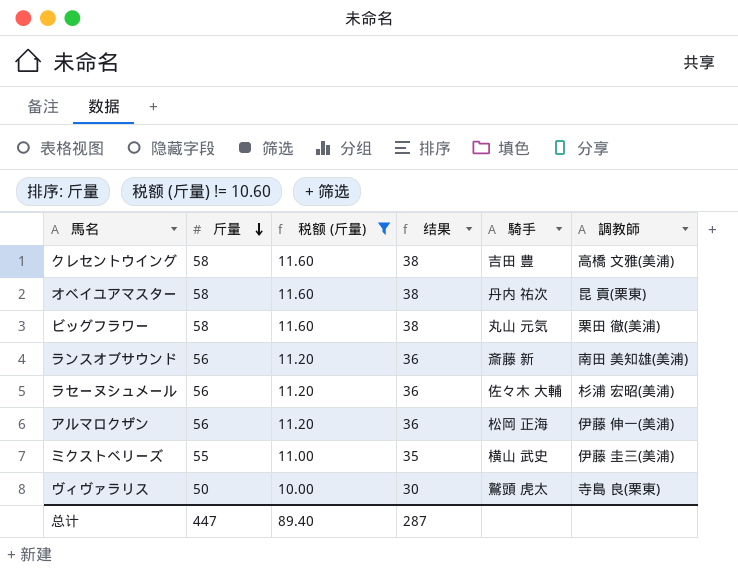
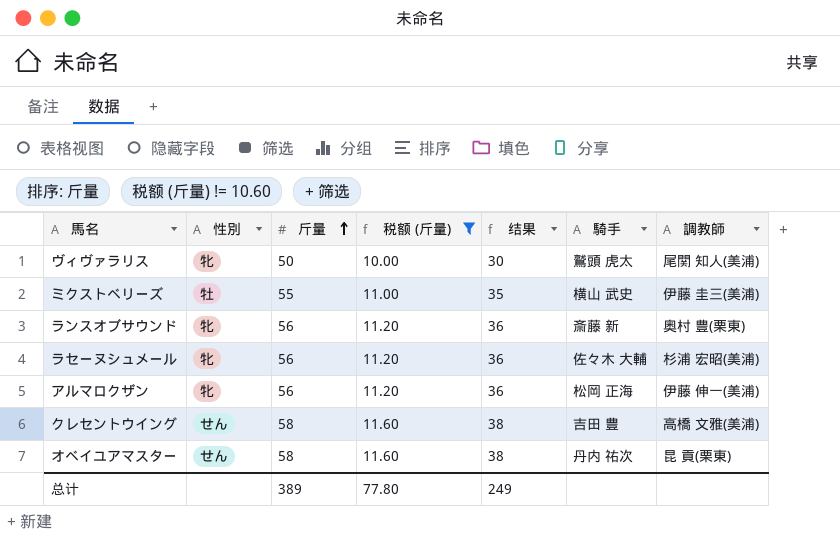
row order: 斤量 descending -> 斤量 ascending
column 性別 | position: none -> 2
row ビッグフラワー: 58 | 11.60 | 38 | 丸山 元気 | 栗田 徹(美浦) -> none
ヴィヴァラリス | 調教師: 寺島 良(栗東) -> 尾関 知人(美浦)
ランスオブサウンド | 調教師: 南田 美知雄(美浦) -> 奥村 豊(栗東)
总计 | 斤量: 447 -> 389
总计 | 税额 (斤量): 89.40 -> 77.80
总计 | 结果: 287 -> 249

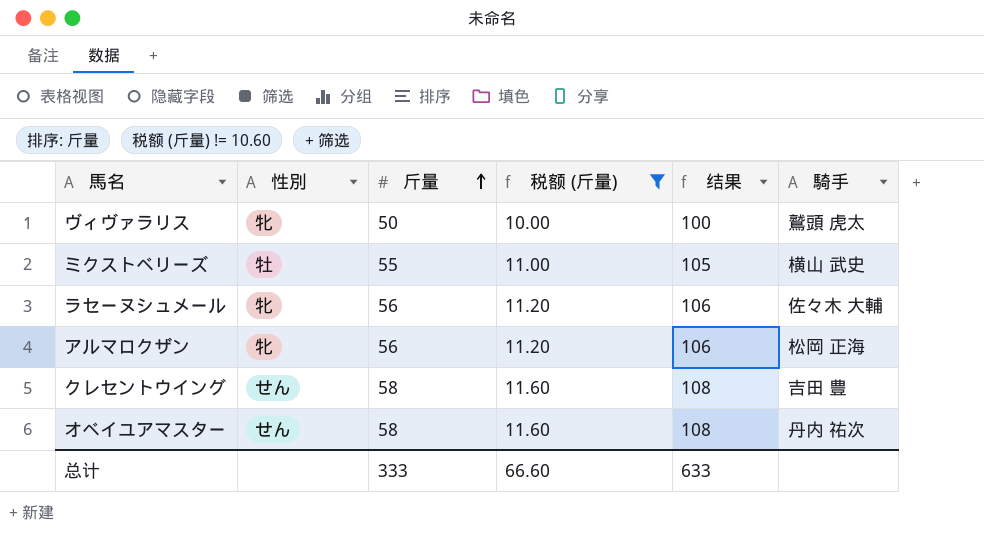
column 調教師 | position: 7 -> none
column 结果 | formula: [斤量] - 20 -> [斤量] + 50
row ランスオブサウンド: 牝 | 56 | 11.20 | 36 | 斎藤 新 | 奥村 豊(栗東) -> none
总计 | 斤量: 389 -> 333
总计 | 税额 (斤量): 77.80 -> 66.60
总计 | 结果: 249 -> 633

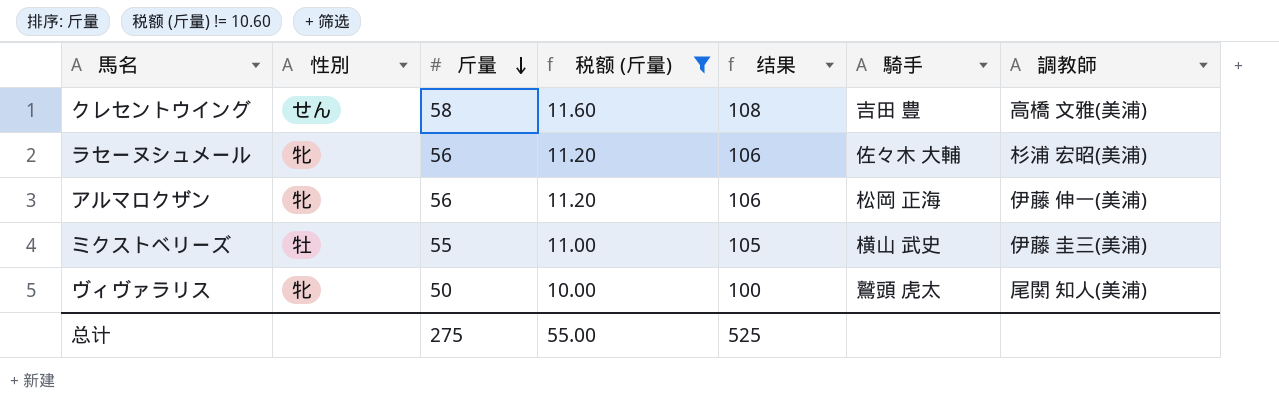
row order: 斤量 ascending -> 斤量 descending
column 調教師 | position: none -> 7
row オベイユアマスター: せん | 58 | 11.60 | 108 | 丹内 祐次 -> none
总计 | 斤量: 333 -> 275
总计 | 税额 (斤量): 66.60 -> 55.00
总计 | 结果: 633 -> 525

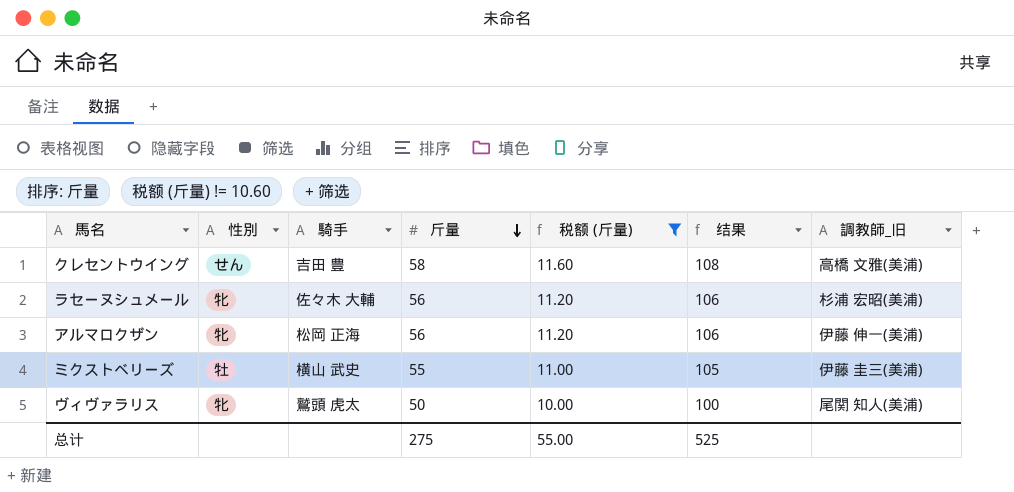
column 騎手 | position: 6 -> 3
column name: 調教師 -> 調教師_旧

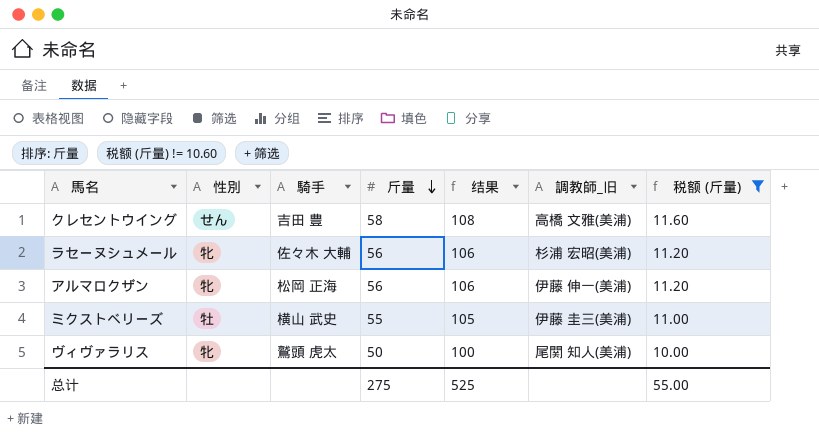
column 税额 (斤量) | position: 5 -> 7

